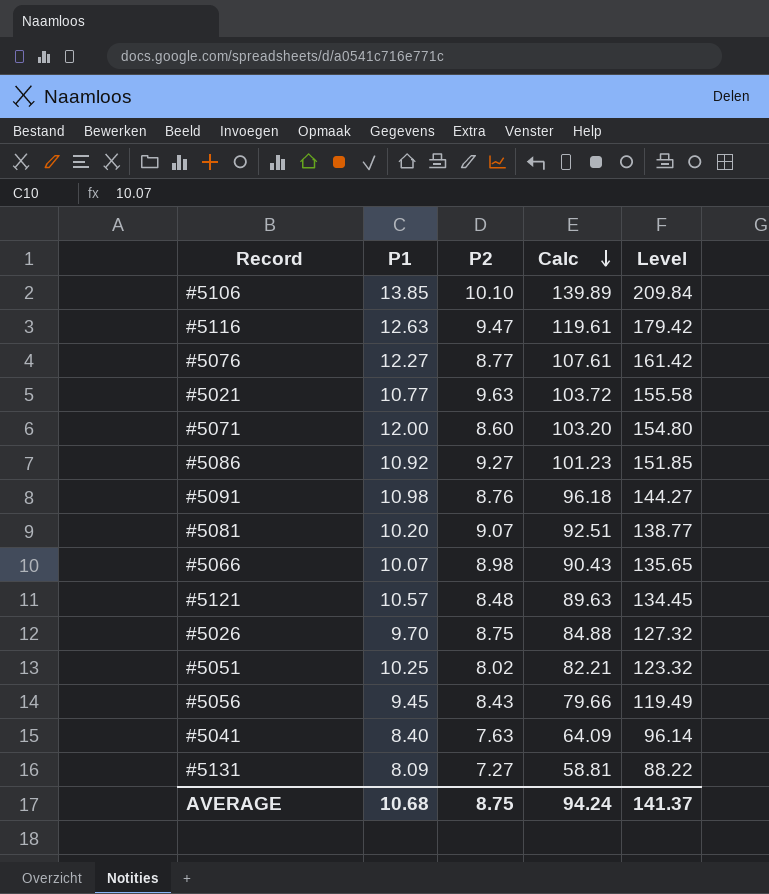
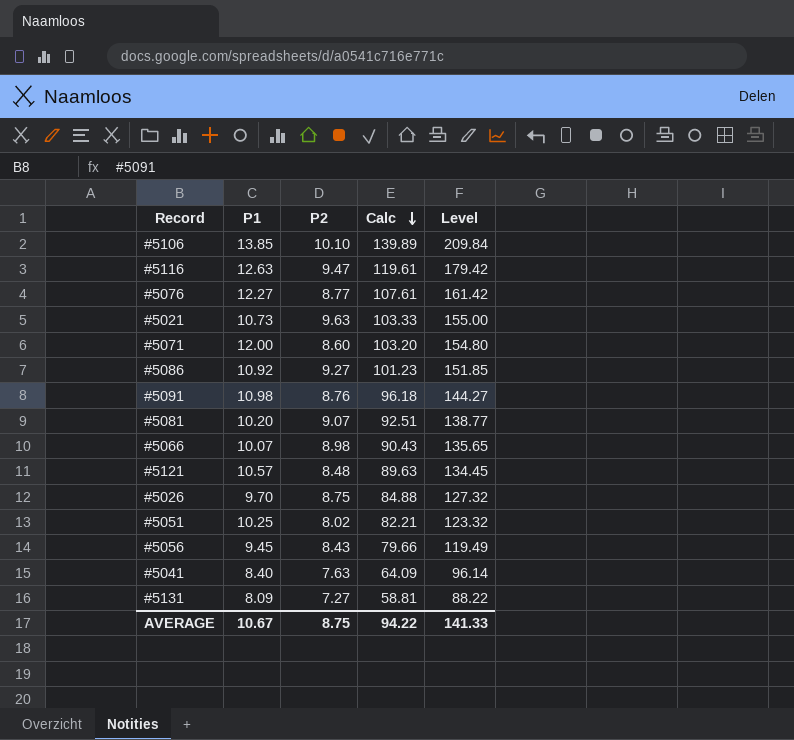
#5021 | P1: 10.77 -> 10.73
#5021 | Calc: 103.72 -> 103.33
#5021 | Level: 155.58 -> 155.00
AVERAGE | P1: 10.68 -> 10.67
AVERAGE | Calc: 94.24 -> 94.22
AVERAGE | Level: 141.37 -> 141.33

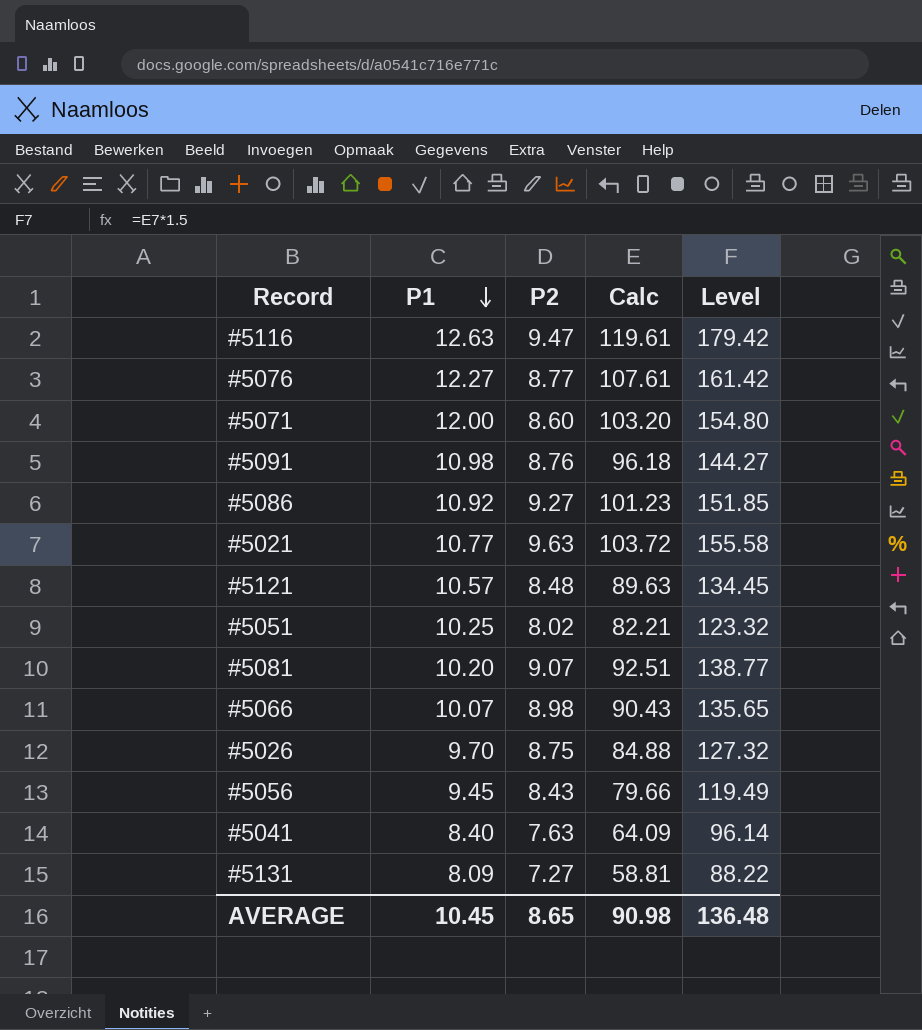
row order: Calc descending -> P1 descending
row #5106: 13.85 | 10.10 | 139.89 | 209.84 -> none
#5021 | P1: 10.73 -> 10.77
#5021 | Calc: 103.33 -> 103.72
#5021 | Level: 155.00 -> 155.58
AVERAGE | P1: 10.67 -> 10.45
AVERAGE | P2: 8.75 -> 8.65
AVERAGE | Calc: 94.22 -> 90.98
AVERAGE | Level: 141.33 -> 136.48

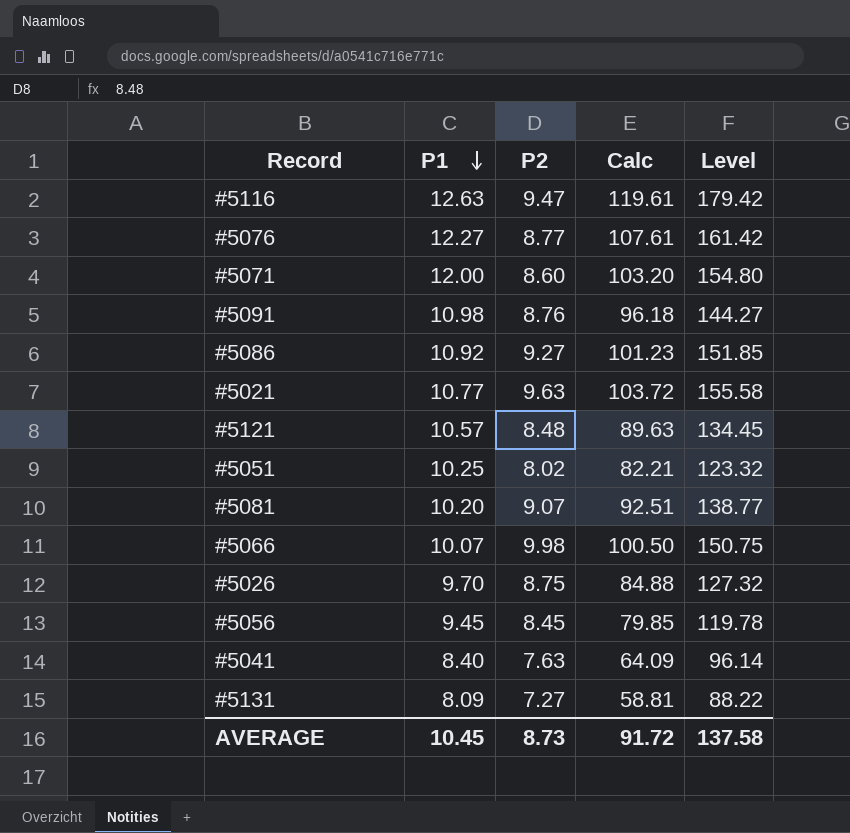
#5066 | P2: 8.98 -> 9.98
#5066 | Calc: 90.43 -> 100.50
#5066 | Level: 135.65 -> 150.75
#5056 | P2: 8.43 -> 8.45
#5056 | Calc: 79.66 -> 79.85
#5056 | Level: 119.49 -> 119.78
AVERAGE | P2: 8.65 -> 8.73
AVERAGE | Calc: 90.98 -> 91.72
AVERAGE | Level: 136.48 -> 137.58

